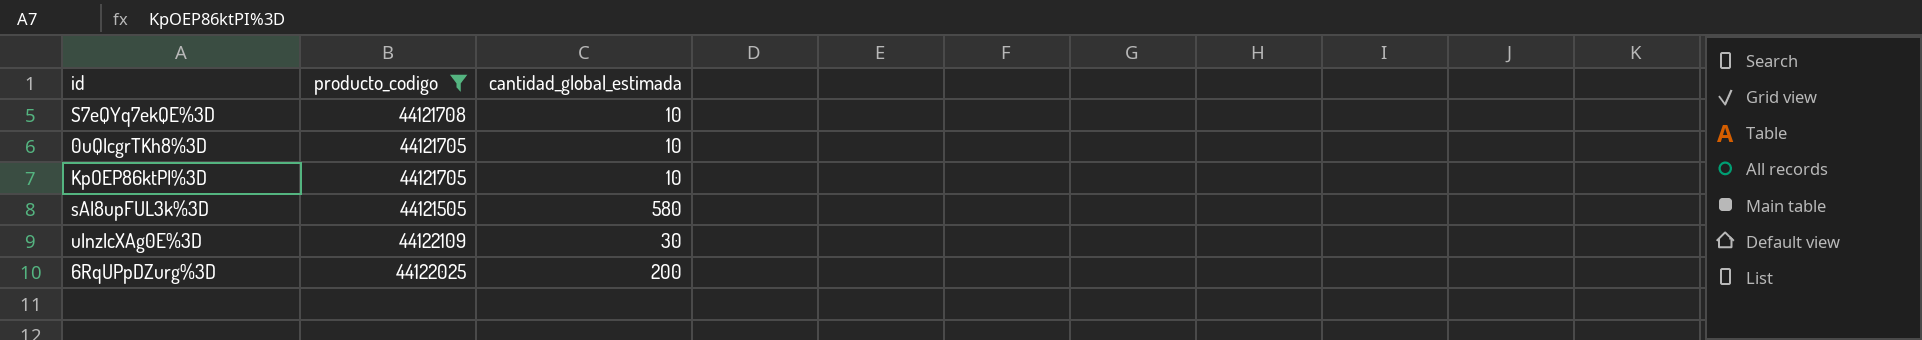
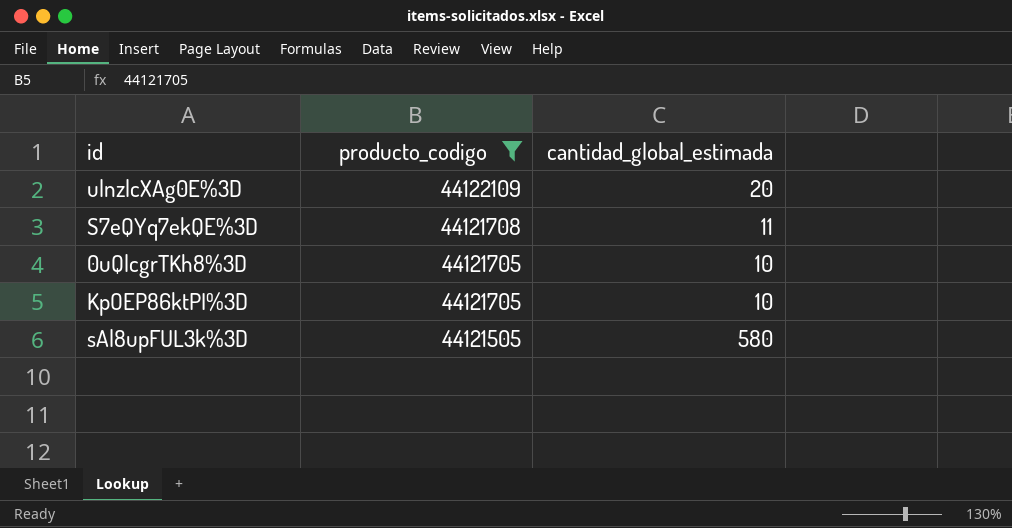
row order: none -> producto_codigo descending
row 6RqUPpDZurg%3D: 44122025 | 200 -> none
ulnzlcXAg0E%3D | cantidad_global_estimada: 30 -> 20
S7eQYq7ekQE%3D | cantidad_global_estimada: 10 -> 11

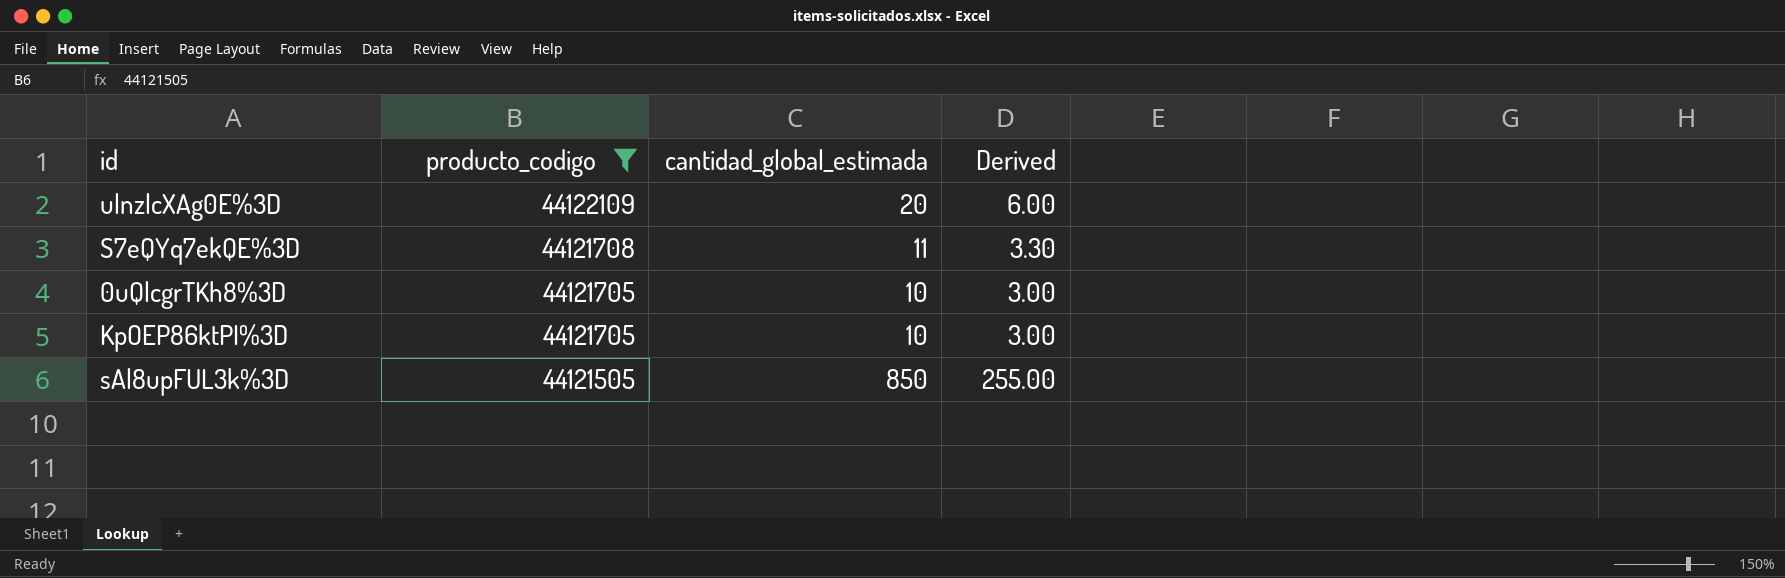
column Derived | formula: none -> [cantidad_global_estimada] * 0.3
sAl8upFUL3k%3D | cantidad_global_estimada: 580 -> 850

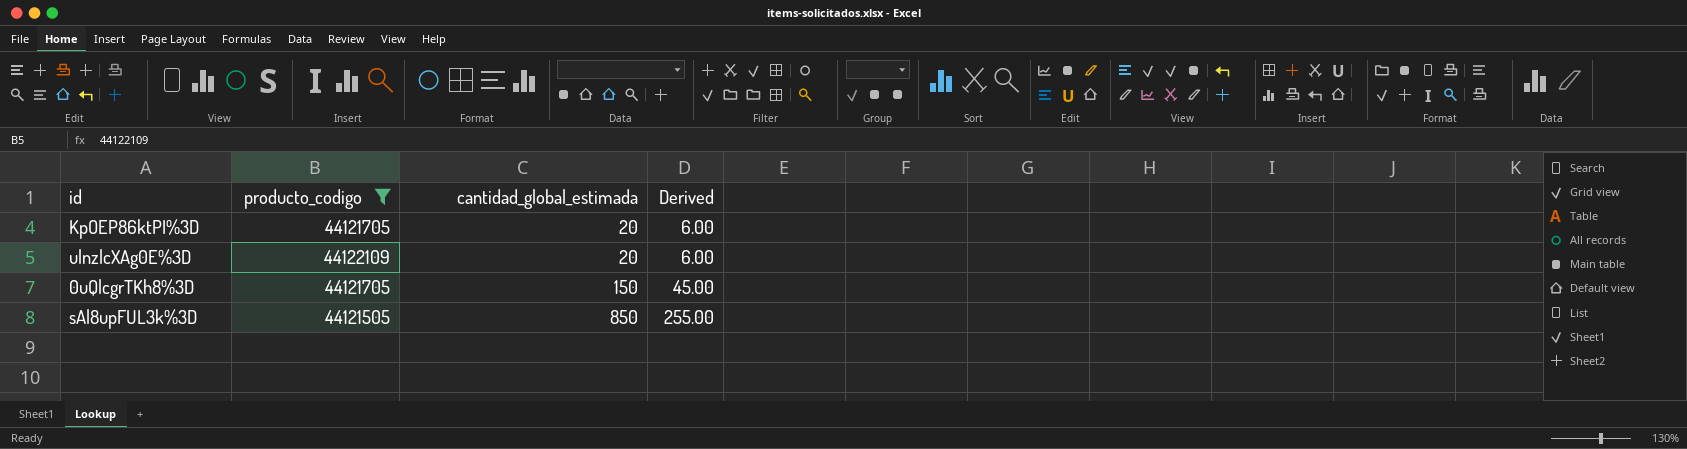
row order: producto_codigo descending -> cantidad_global_estimada ascending
row S7eQYq7ekQE%3D: 44121708 | 11 | 3.30 -> none
KpOEP86ktPI%3D | cantidad_global_estimada: 10 -> 20
KpOEP86ktPI%3D | Derived: 3.00 -> 6.00
0uQlcgrTKh8%3D | cantidad_global_estimada: 10 -> 150
0uQlcgrTKh8%3D | Derived: 3.00 -> 45.00

